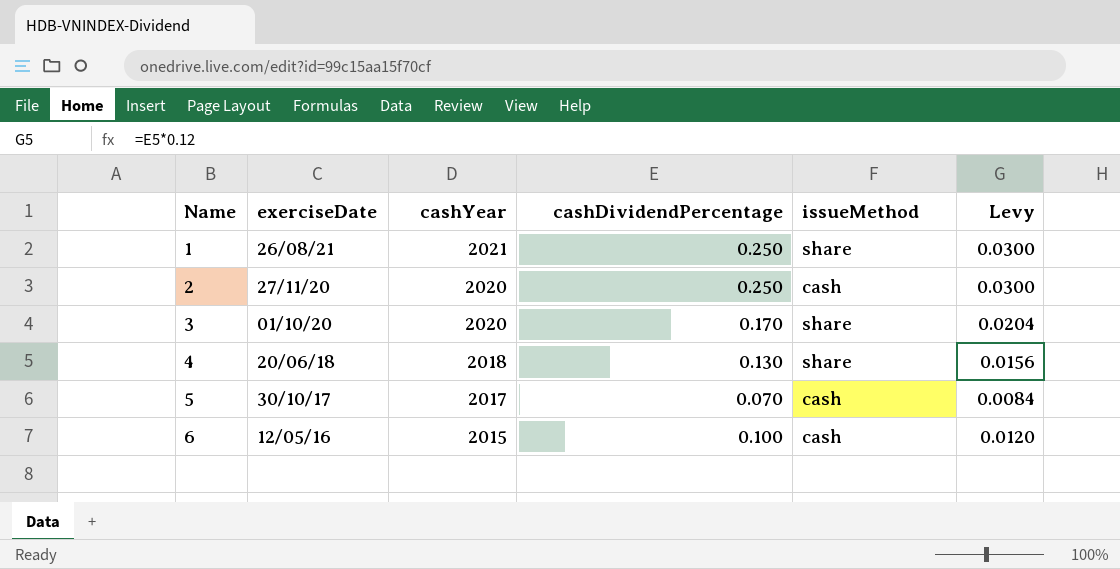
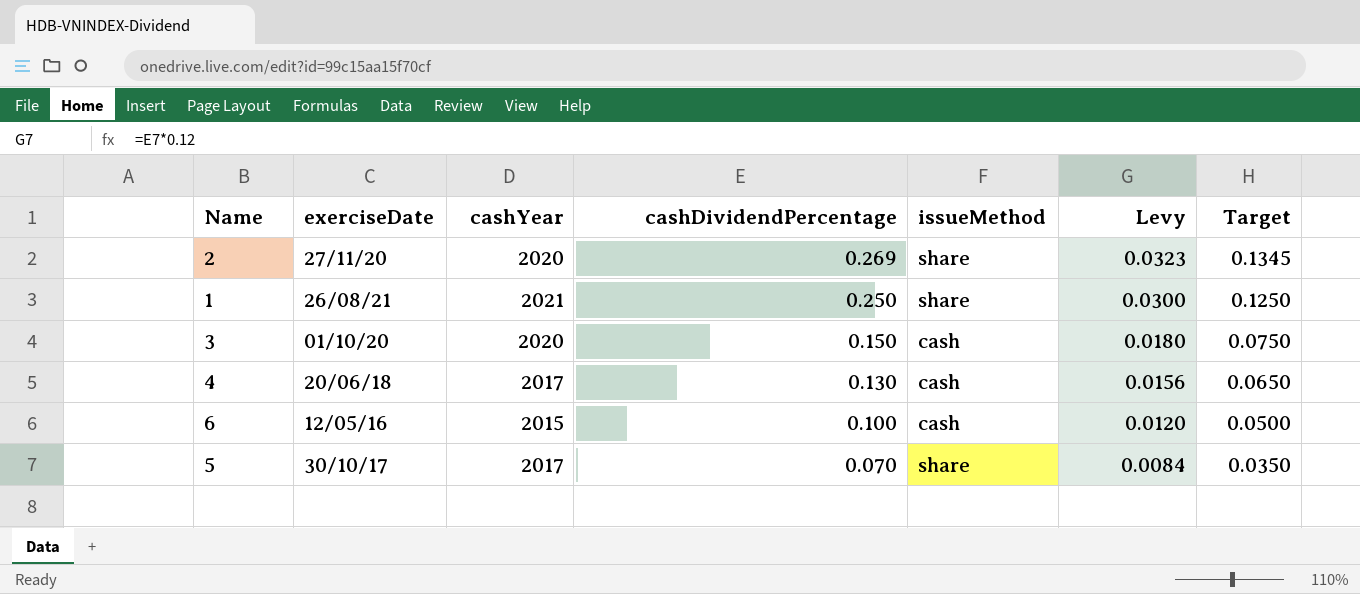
row order: Name ascending -> cashDividendPercentage descending
column Target | formula: none -> [cashDividendPercentage] * 0.5
2 | cashDividendPercentage: 0.250 -> 0.269
2 | issueMethod: cash -> share
2 | Levy: 0.0300 -> 0.0323
3 | cashDividendPercentage: 0.170 -> 0.150
3 | issueMethod: share -> cash
3 | Levy: 0.0204 -> 0.0180
4 | cashYear: 2018 -> 2017
4 | issueMethod: share -> cash
5 | issueMethod: cash -> share

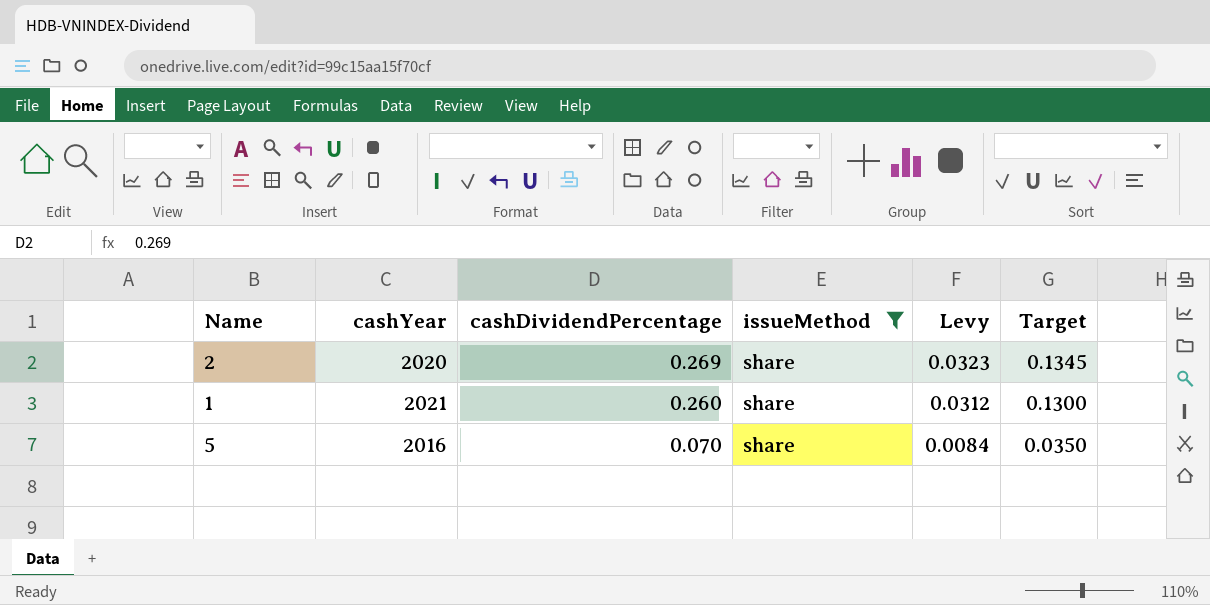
filter: none -> issueMethod = share
column exerciseDate | position: 2 -> none
1 | cashDividendPercentage: 0.250 -> 0.260
1 | Levy: 0.0300 -> 0.0312
1 | Target: 0.1250 -> 0.1300
5 | cashYear: 2017 -> 2016

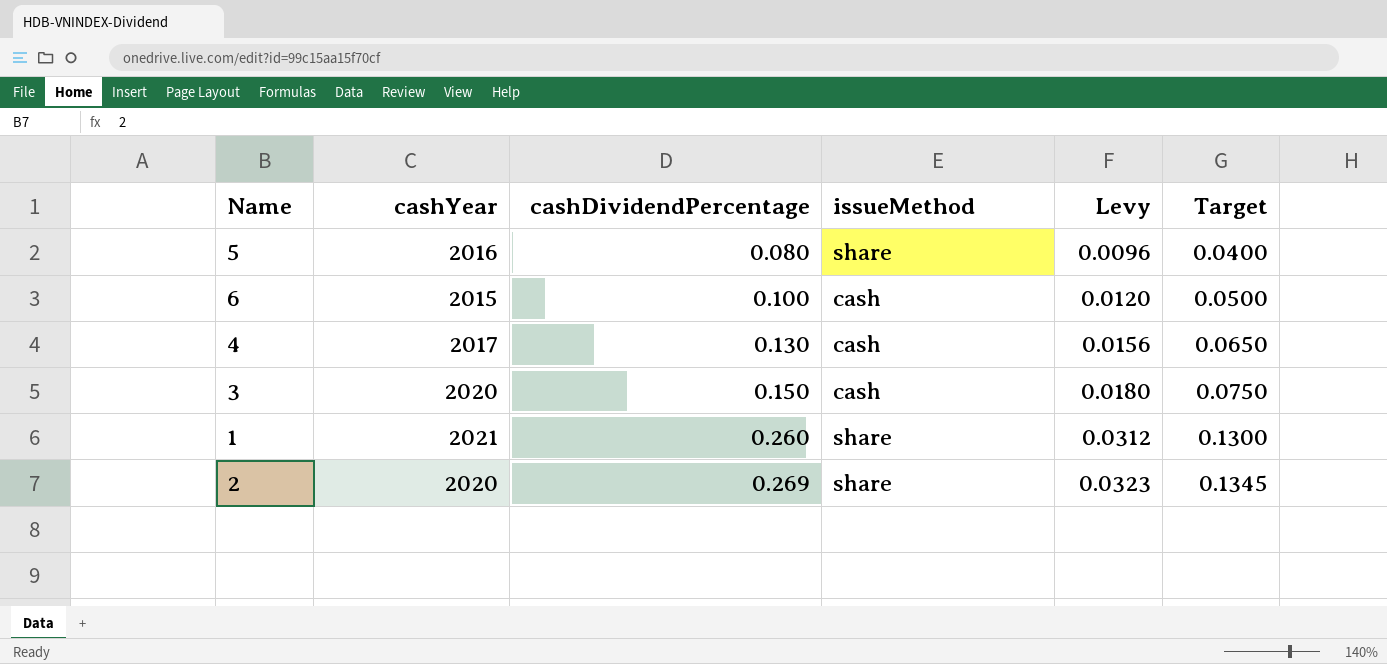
filter: issueMethod = share -> none
row order: cashDividendPercentage descending -> cashDividendPercentage ascending
5 | cashDividendPercentage: 0.070 -> 0.080
5 | Levy: 0.0084 -> 0.0096
5 | Target: 0.0350 -> 0.0400

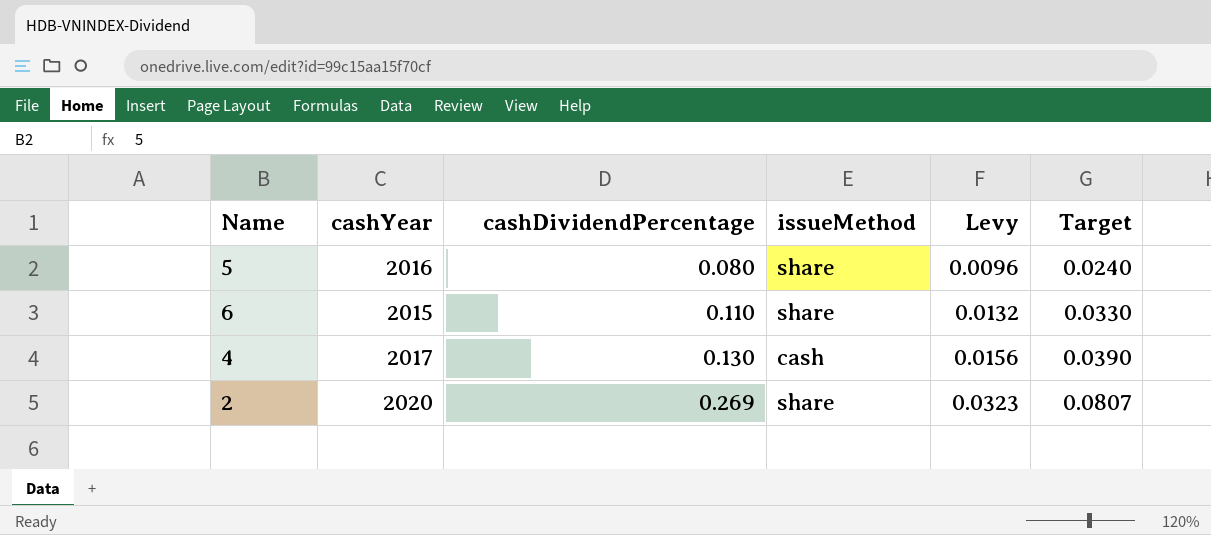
column Target | formula: [cashDividendPercentage] * 0.5 -> [cashDividendPercentage] * 0.3
row 3: 2020 | 0.150 | cash | 0.0180 | 0.0750 -> none
row 1: 2021 | 0.260 | share | 0.0312 | 0.1300 -> none
6 | cashDividendPercentage: 0.100 -> 0.110
6 | issueMethod: cash -> share
6 | Levy: 0.0120 -> 0.0132

